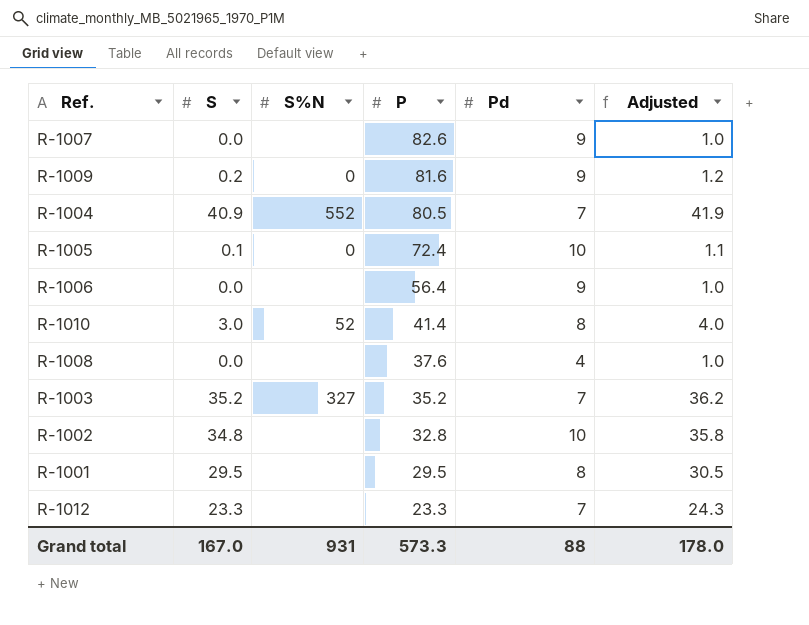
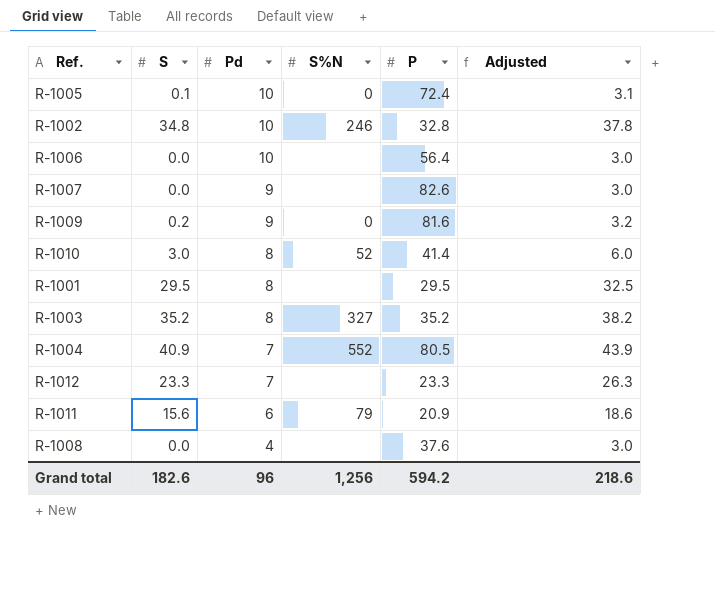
row order: P descending -> Pd descending
column Pd | position: 5 -> 3
column Adjusted | formula: [S] + 1 -> [S] + 3
R-1002 | S%N: none -> 246
R-1006 | Pd: 9 -> 10
R-1003 | Pd: 7 -> 8
row R-1011: none -> 15.6 | 6 | 79 | 20.9 | 18.6
Grand total | S: 167.0 -> 182.6
Grand total | Pd: 88 -> 96
Grand total | S%N: 931 -> 1,256
Grand total | P: 573.3 -> 594.2
Grand total | Adjusted: 178.0 -> 218.6

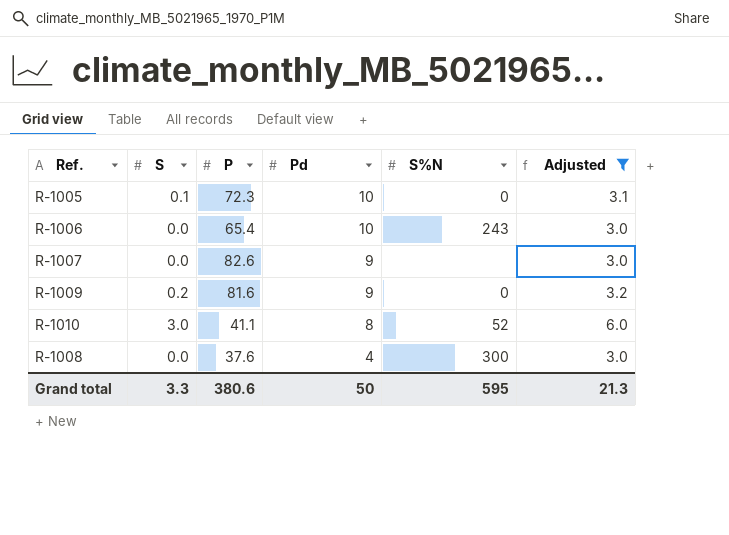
filter: none -> Adjusted <= 6.0
column P | position: 5 -> 3
R-1005 | P: 72.4 -> 72.3
R-1006 | P: 56.4 -> 65.4
R-1006 | S%N: none -> 243
R-1010 | P: 41.4 -> 41.1
R-1008 | S%N: none -> 300
Grand total | S: 182.6 -> 3.3
Grand total | P: 594.2 -> 380.6
Grand total | Pd: 96 -> 50
Grand total | S%N: 1,256 -> 595
Grand total | Adjusted: 218.6 -> 21.3

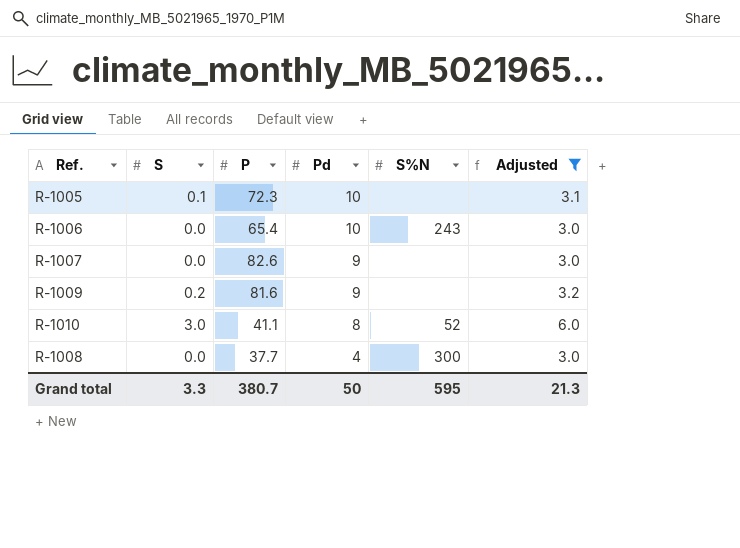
R-1005 | S%N: 0 -> none
R-1009 | S%N: 0 -> none
R-1008 | P: 37.6 -> 37.7
Grand total | P: 380.6 -> 380.7

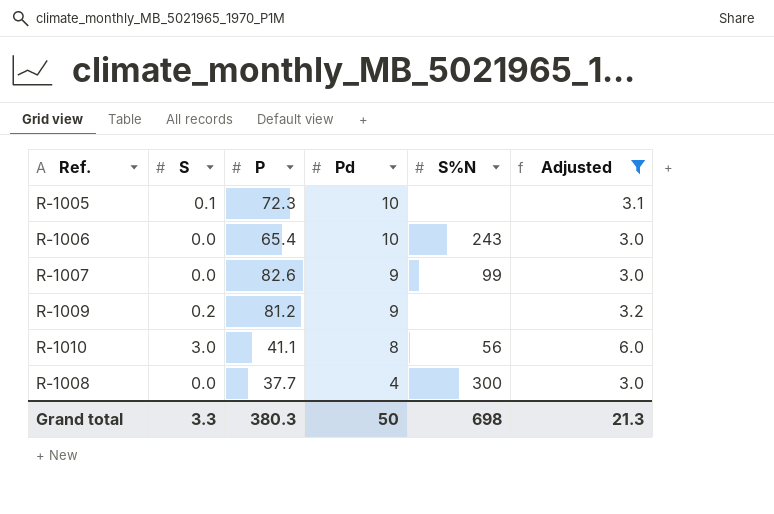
R-1007 | S%N: none -> 99
R-1009 | P: 81.6 -> 81.2
R-1010 | S%N: 52 -> 56
Grand total | P: 380.7 -> 380.3
Grand total | S%N: 595 -> 698

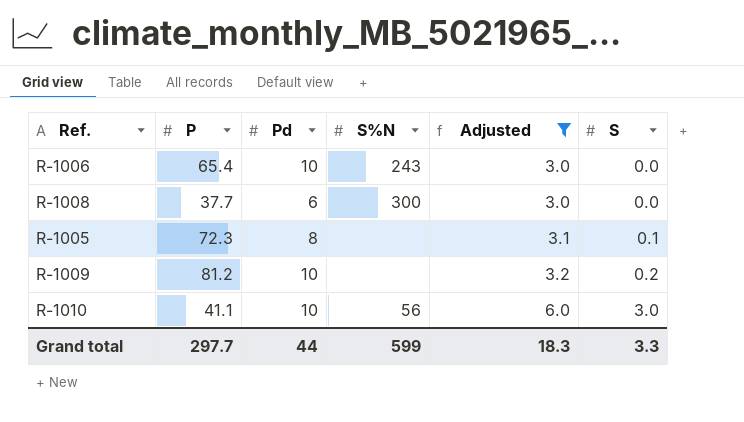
row order: Pd descending -> Adjusted ascending
column S | position: 2 -> 6
row R-1007: 0.0 | 82.6 | 9 | 99 | 3.0 -> none
R-1008 | Pd: 4 -> 6
R-1005 | Pd: 10 -> 8
R-1009 | Pd: 9 -> 10
R-1010 | Pd: 8 -> 10
Grand total | P: 380.3 -> 297.7
Grand total | Pd: 50 -> 44
Grand total | S%N: 698 -> 599
Grand total | Adjusted: 21.3 -> 18.3

